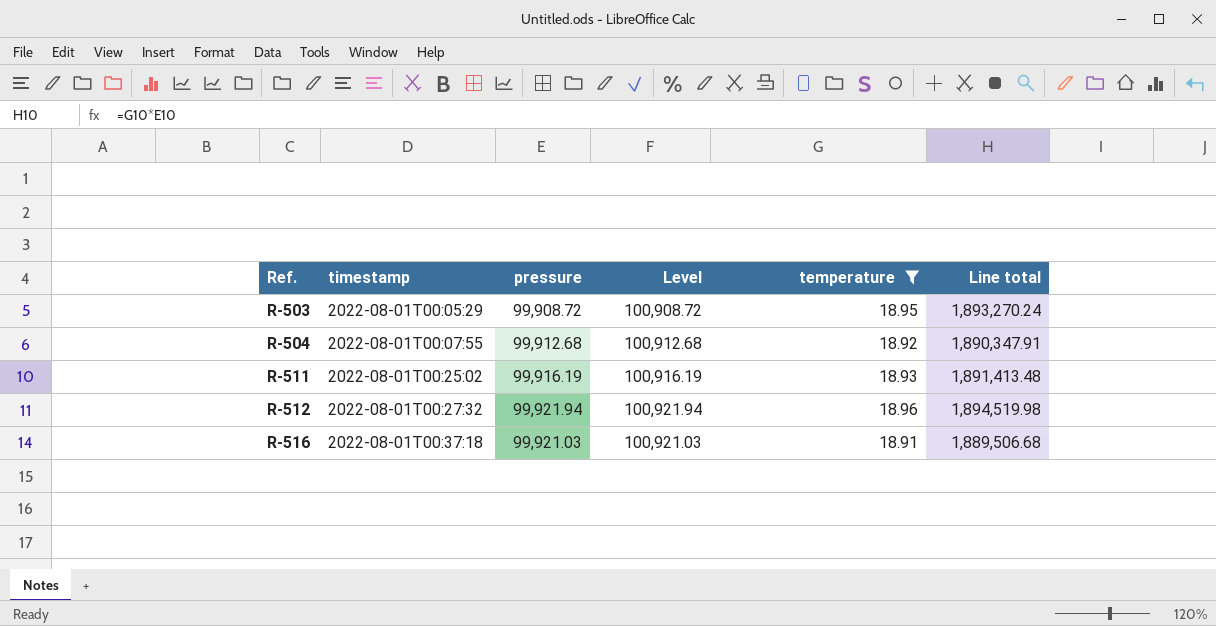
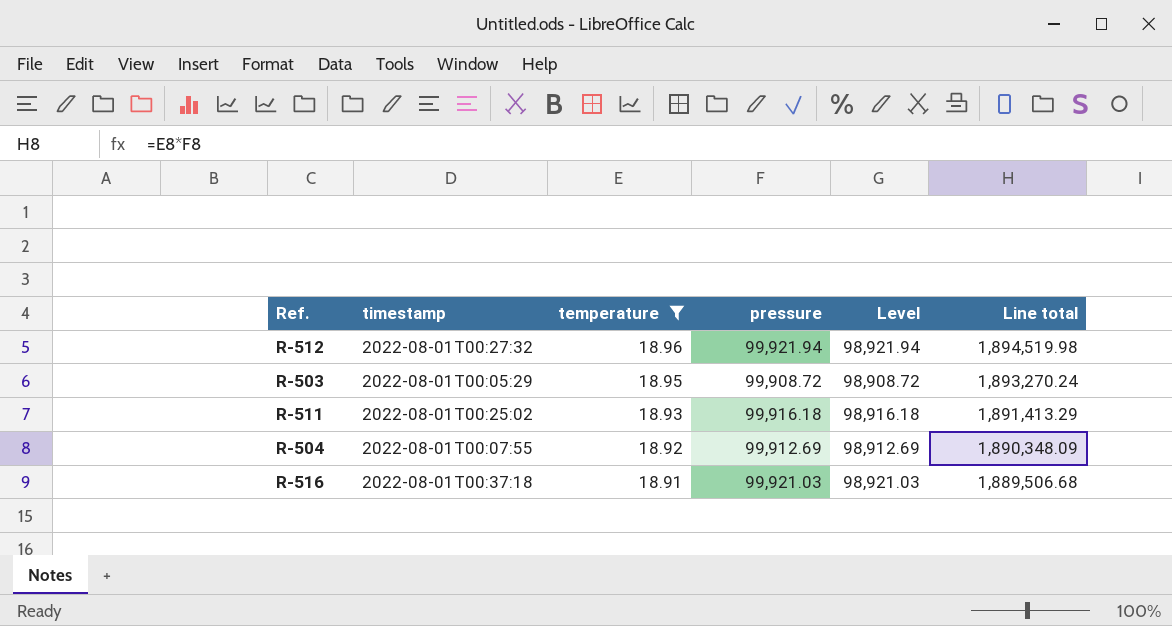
row order: Ref. ascending -> temperature descending
column temperature | position: 5 -> 3
column Level | formula: [pressure] + 1000 -> [pressure] - 1000
R-511 | pressure: 99,916.19 -> 99,916.18
R-511 | Line total: 1,891,413.48 -> 1,891,413.29
R-504 | pressure: 99,912.68 -> 99,912.69
R-504 | Line total: 1,890,347.91 -> 1,890,348.09

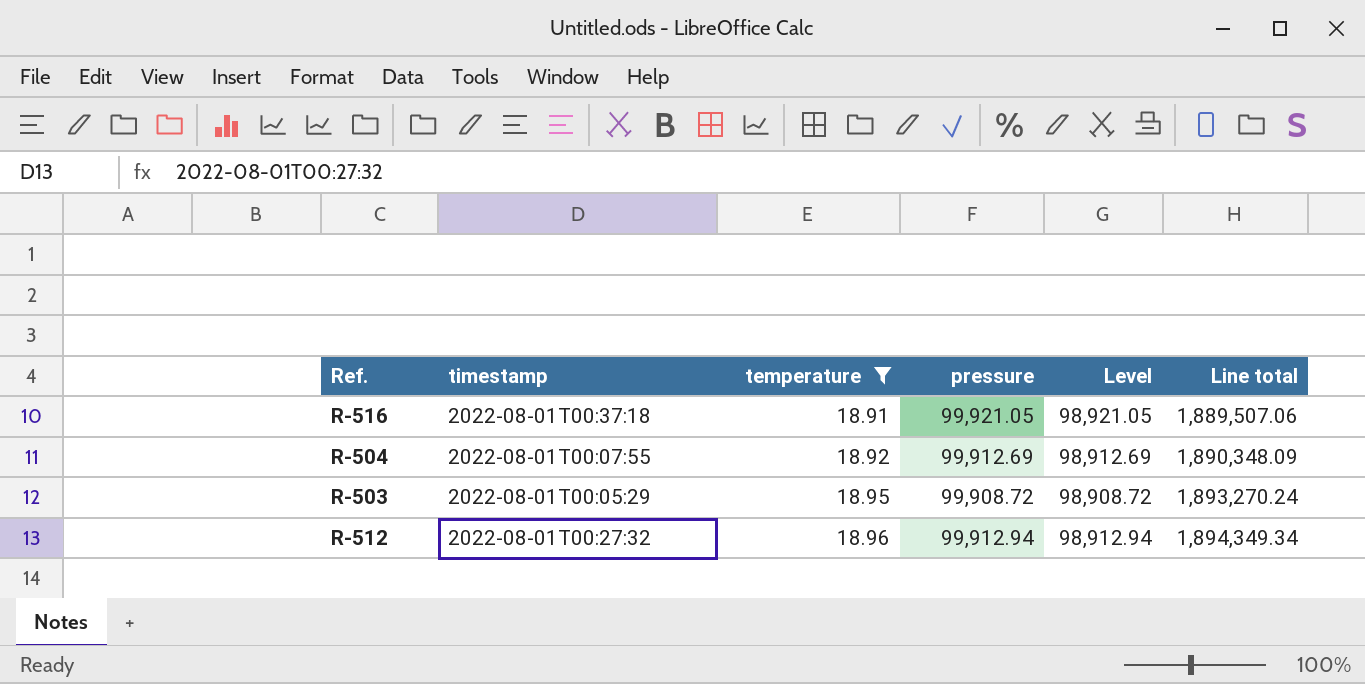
row order: temperature descending -> temperature ascending
row R-511: 2022-08-01T00:25:02 | 18.93 | 99,916.18 | 98,916.18 | 1,891,413.29 -> none
R-516 | pressure: 99,921.03 -> 99,921.05
R-516 | Level: 98,921.03 -> 98,921.05
R-516 | Line total: 1,889,506.68 -> 1,889,507.06
R-512 | pressure: 99,921.94 -> 99,912.94
R-512 | Level: 98,921.94 -> 98,912.94
R-512 | Line total: 1,894,519.98 -> 1,894,349.34

